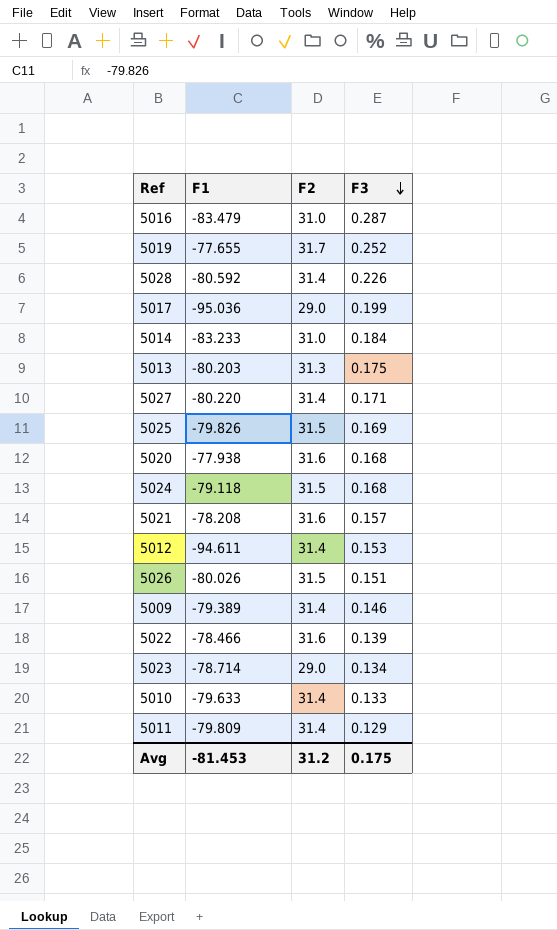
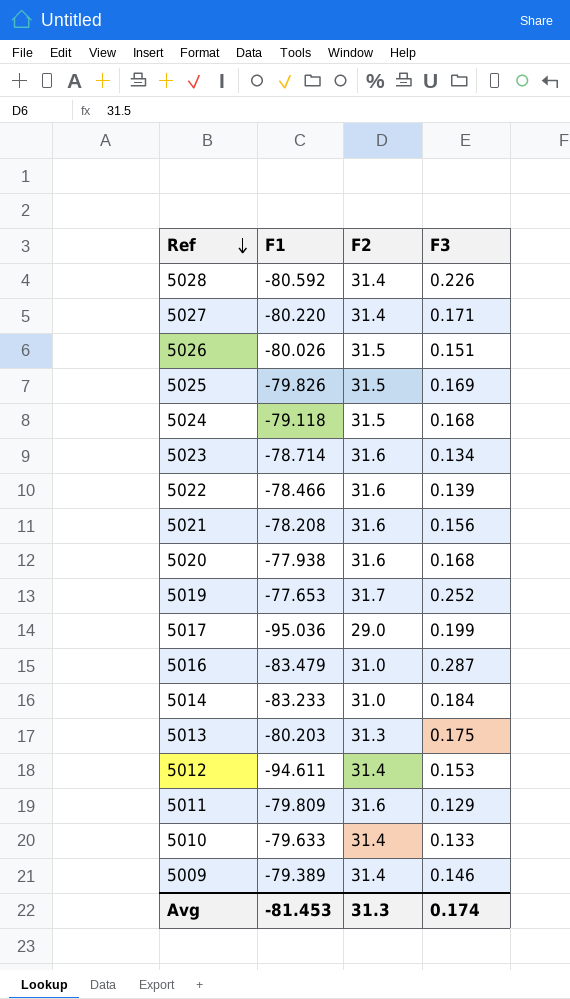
row order: F3 descending -> Ref descending
5023 | F2: 29.0 -> 31.6
5021 | F3: 0.157 -> 0.156
5019 | F1: -77.655 -> -77.653
5011 | F2: 31.4 -> 31.6
Avg | F2: 31.2 -> 31.3
Avg | F3: 0.175 -> 0.174

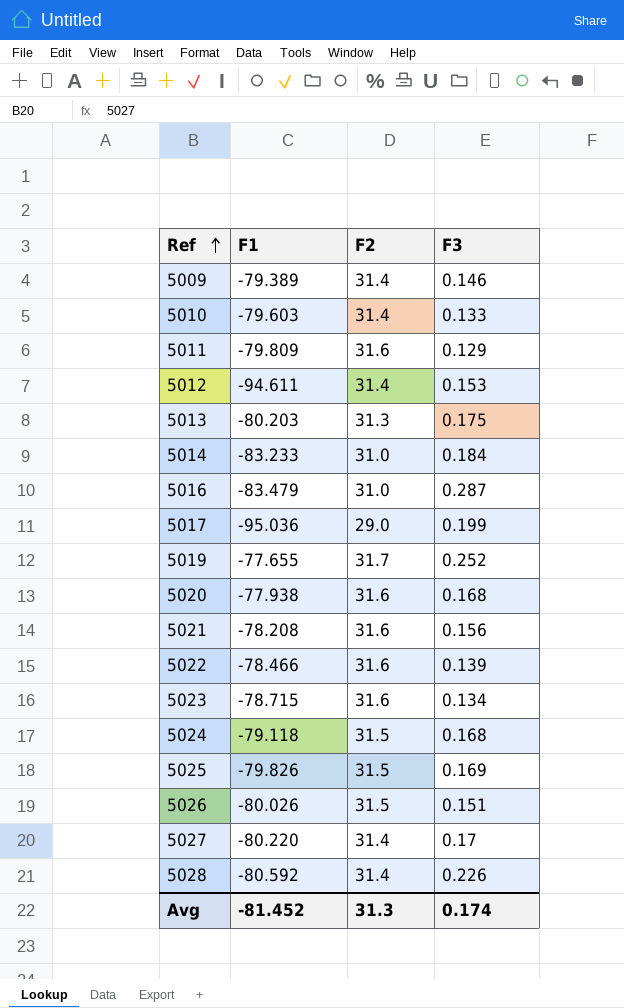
row order: Ref descending -> Ref ascending
5010 | F1: -79.633 -> -79.603
5019 | F1: -77.653 -> -77.655
5023 | F1: -78.714 -> -78.715
5027 | F3: 0.171 -> 0.17
Avg | F1: -81.453 -> -81.452

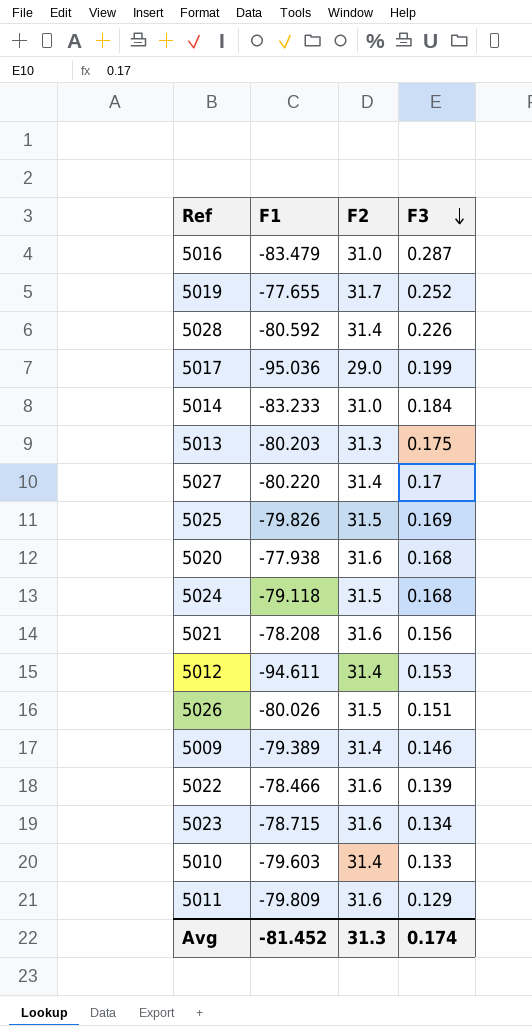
row order: Ref ascending -> F3 descending

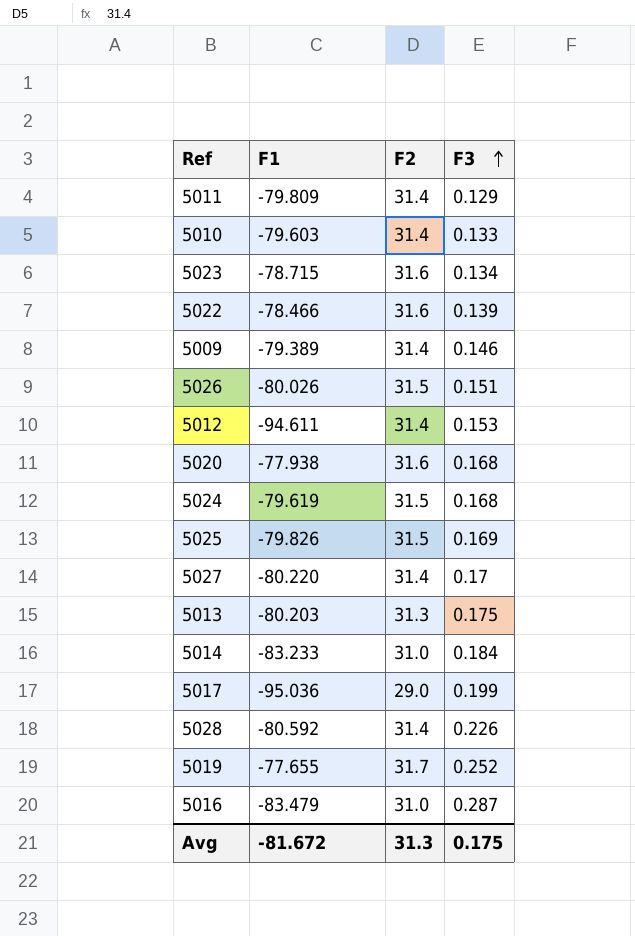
row order: F3 descending -> F3 ascending
row 5021: -78.208 | 31.6 | 0.156 -> none
5011 | F2: 31.6 -> 31.4
5024 | F1: -79.118 -> -79.619
Avg | F1: -81.452 -> -81.672
Avg | F3: 0.174 -> 0.175

